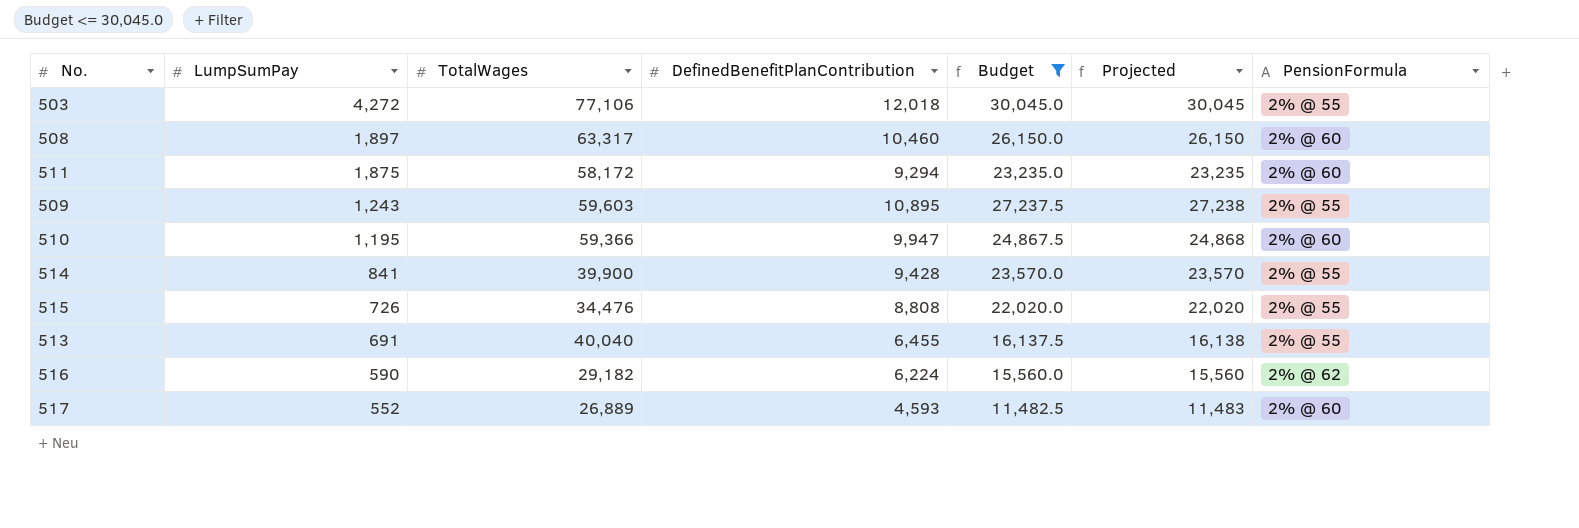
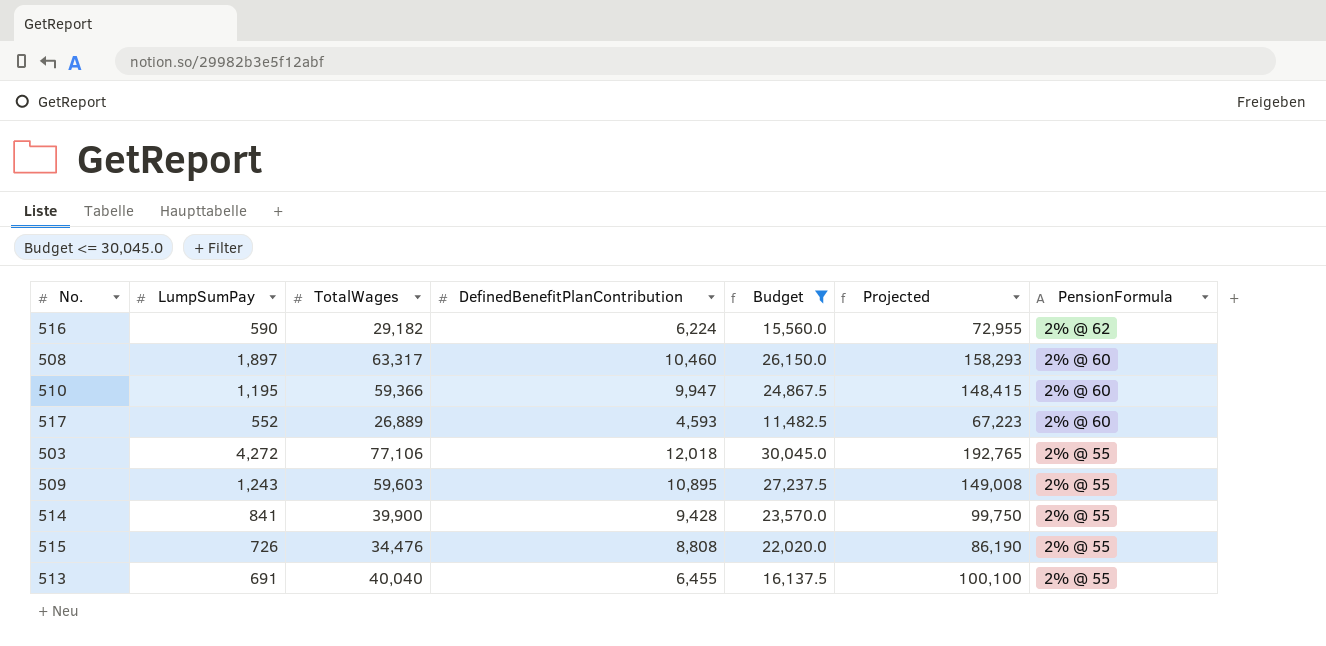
row order: LumpSumPay descending -> PensionFormula descending
column Projected | formula: [DefinedBenefitPlanContribution] * 2.5 -> [TotalWages] * 2.5
row 511: 1,875 | 58,172 | 9,294 | 23,235.0 | 23,235 | 2% @ 60 -> none

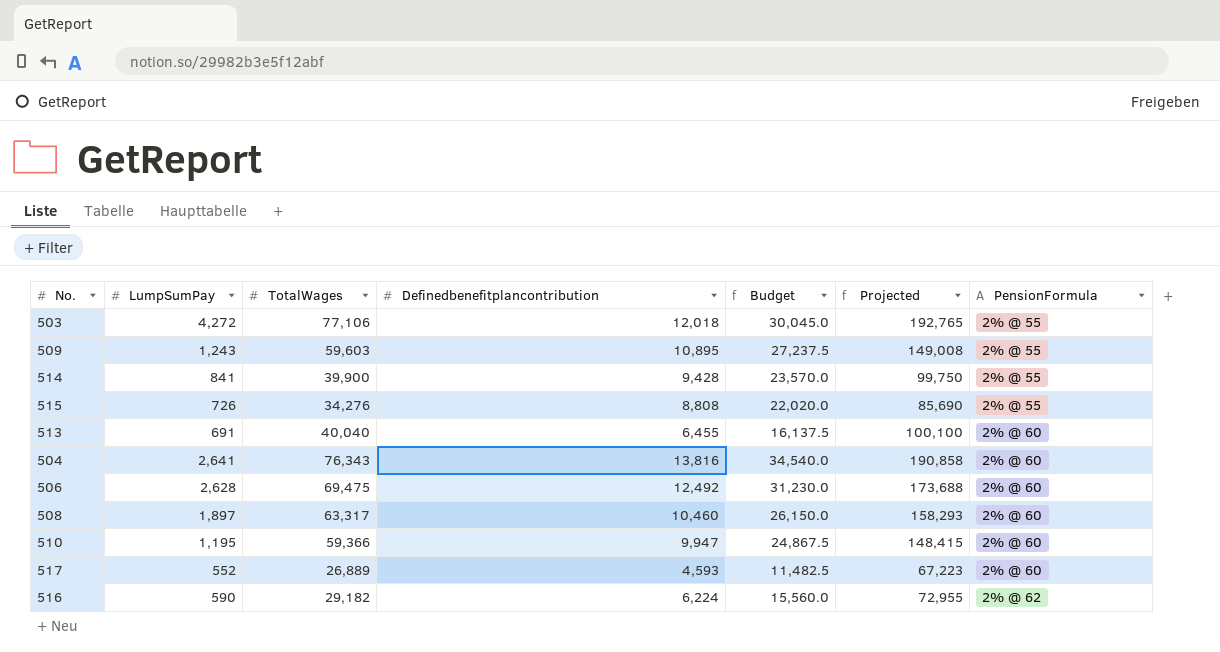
filter: Budget <= 30,045.0 -> none
row order: PensionFormula descending -> PensionFormula ascending
column name: DefinedBenefitPlanContribution -> Definedbenefitplancontribution
515 | TotalWages: 34,476 -> 34,276
515 | Projected: 86,190 -> 85,690
513 | PensionFormula: 2% @ 55 -> 2% @ 60

